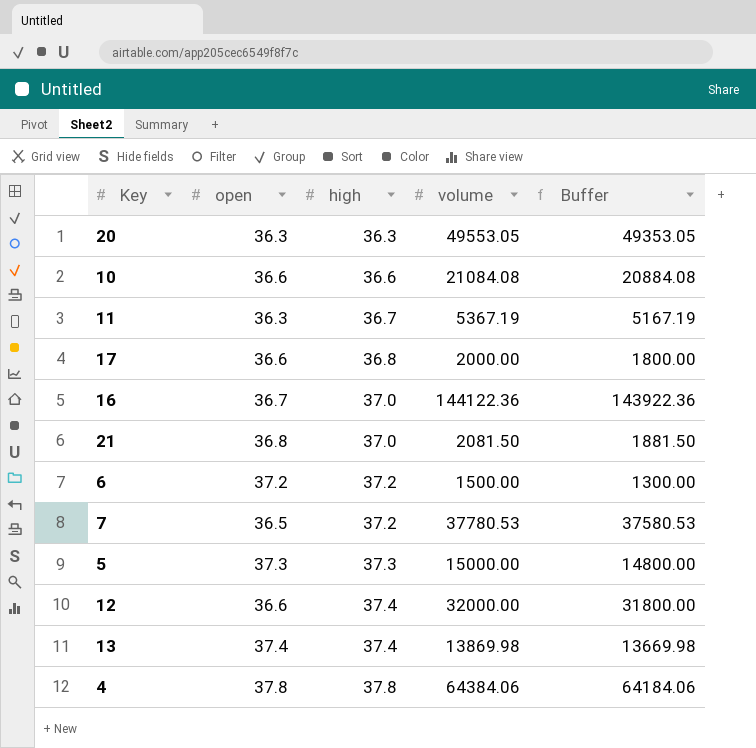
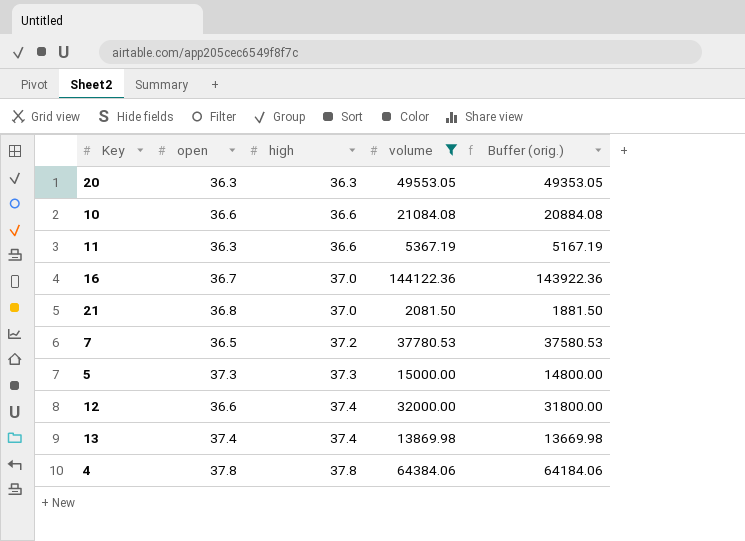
filter: none -> volume >= 2081.50
column name: Buffer -> Buffer (orig.)
11 | high: 36.7 -> 36.6

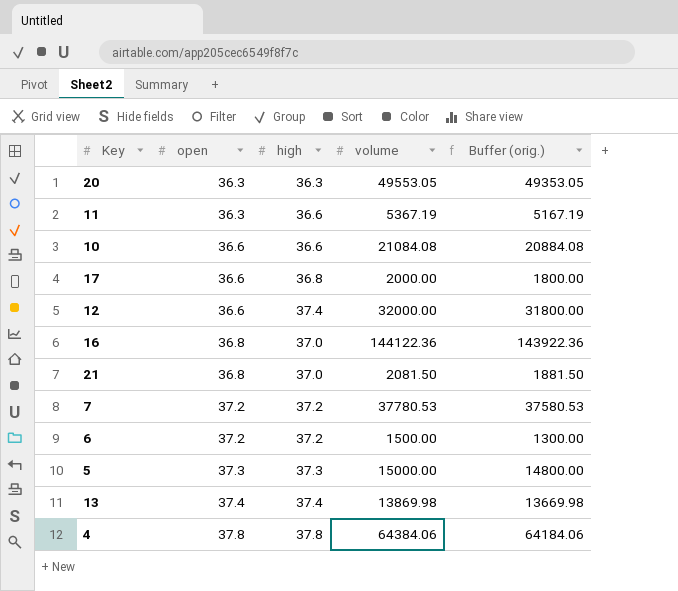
filter: volume >= 2081.50 -> none
row order: high ascending -> open ascending
16 | open: 36.7 -> 36.8
7 | open: 36.5 -> 37.2

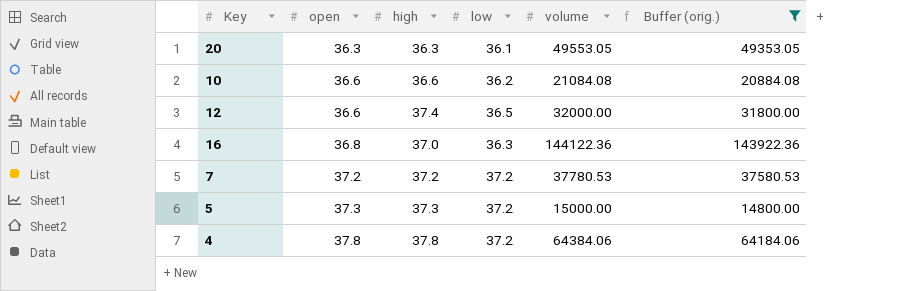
filter: none -> Buffer (orig.) >= 14800.00
column low | position: none -> 4

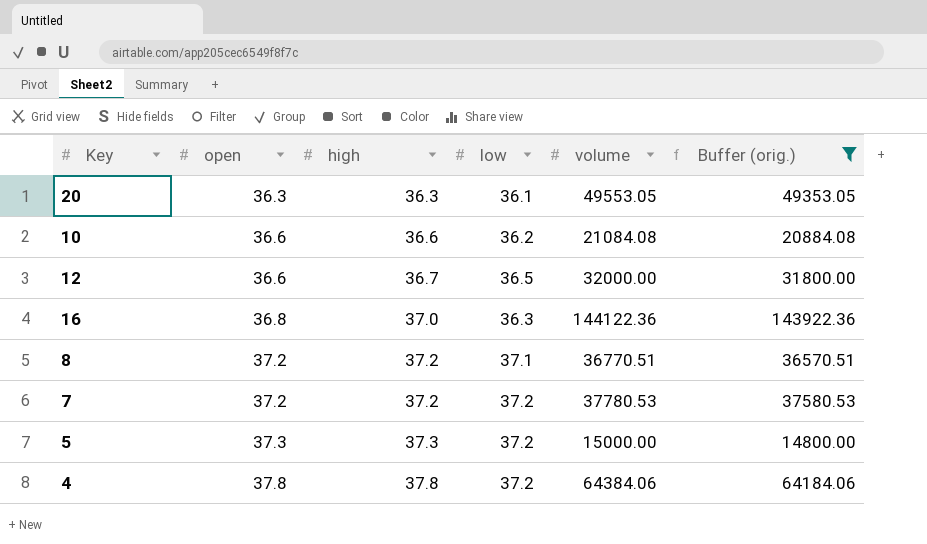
12 | high: 37.4 -> 36.7
row 8: none -> 37.2 | 37.2 | 37.1 | 36770.51 | 36570.51

